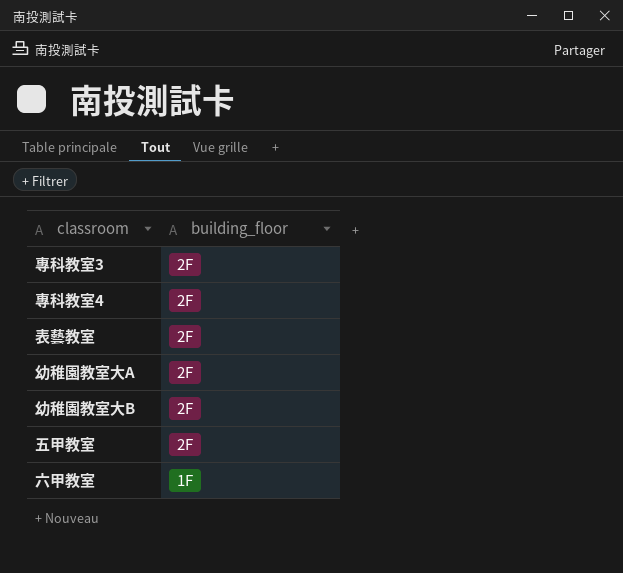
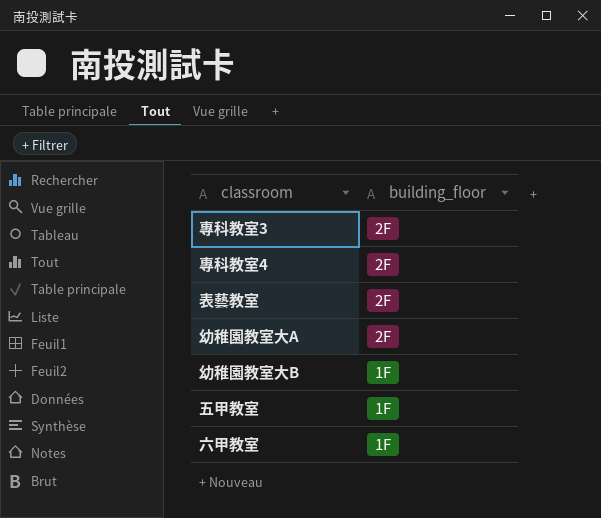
幼稚園教室大B | building_floor: 2F -> 1F
五甲教室 | building_floor: 2F -> 1F

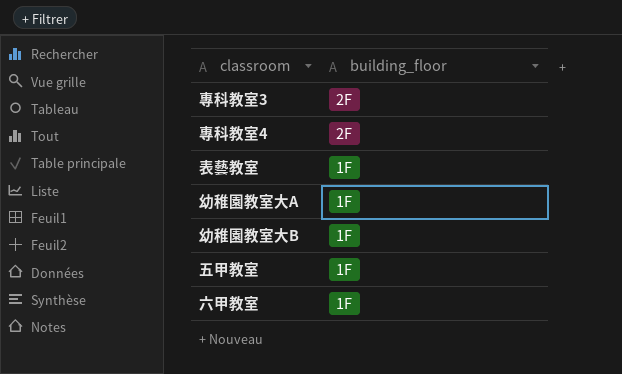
表藝教室 | building_floor: 2F -> 1F
幼稚園教室大A | building_floor: 2F -> 1F

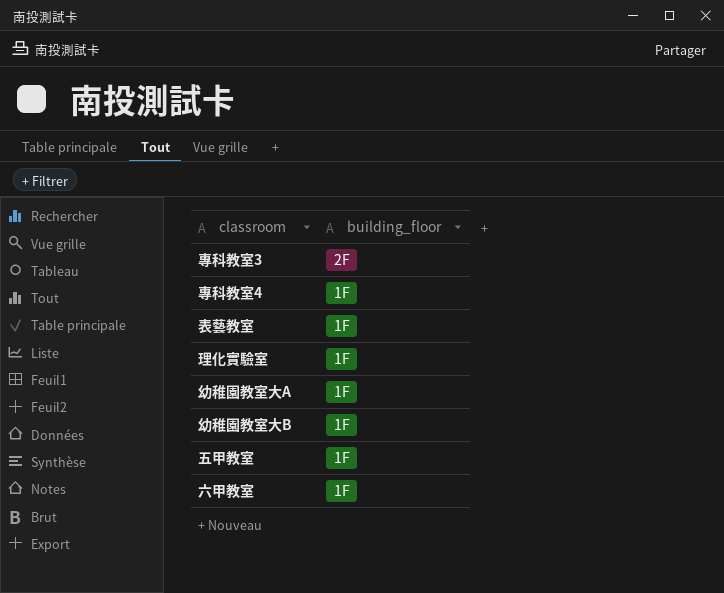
專科教室4 | building_floor: 2F -> 1F
row 理化實驗室: none -> 1F

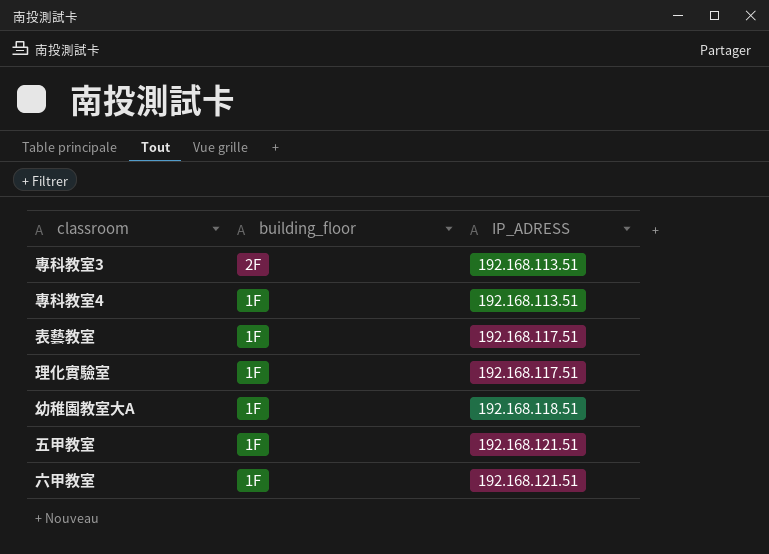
column IP_ADRESS | position: none -> 3
row 幼稚園教室大B: 1F -> none

